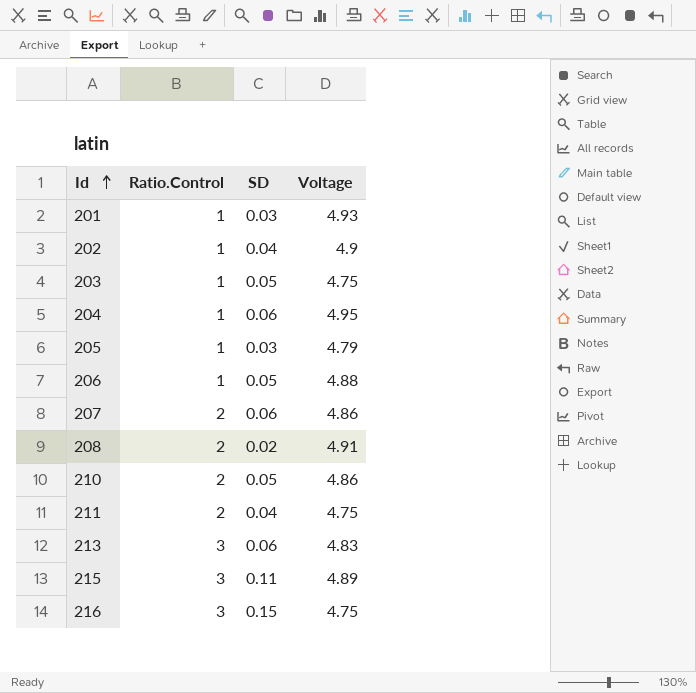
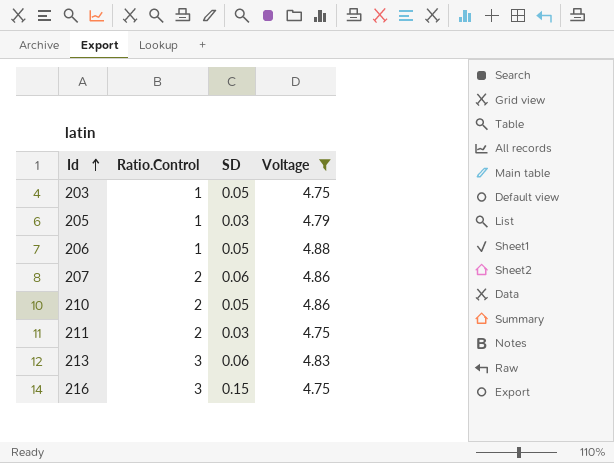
filter: none -> Voltage <= 4.88
211 | SD: 0.04 -> 0.03

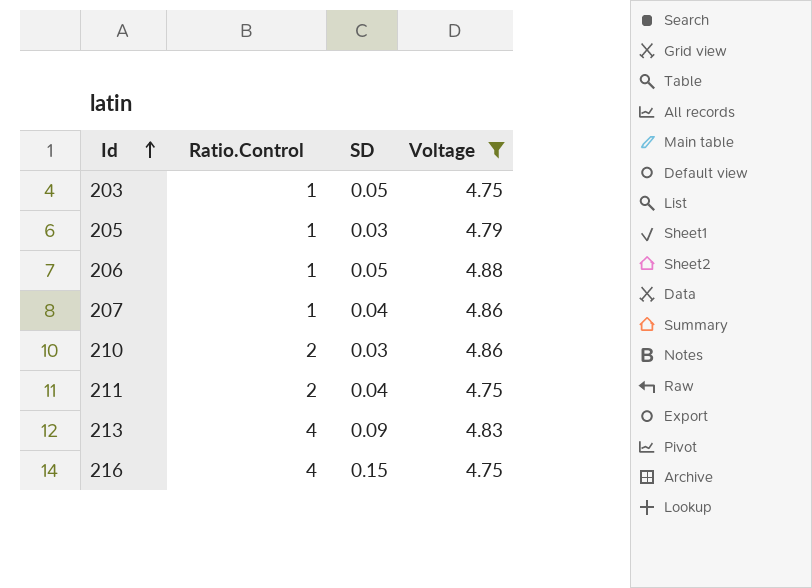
207 | Ratio.Control: 2 -> 1
207 | SD: 0.06 -> 0.04
210 | SD: 0.05 -> 0.03
211 | SD: 0.03 -> 0.04
213 | Ratio.Control: 3 -> 4
213 | SD: 0.06 -> 0.09
216 | Ratio.Control: 3 -> 4

